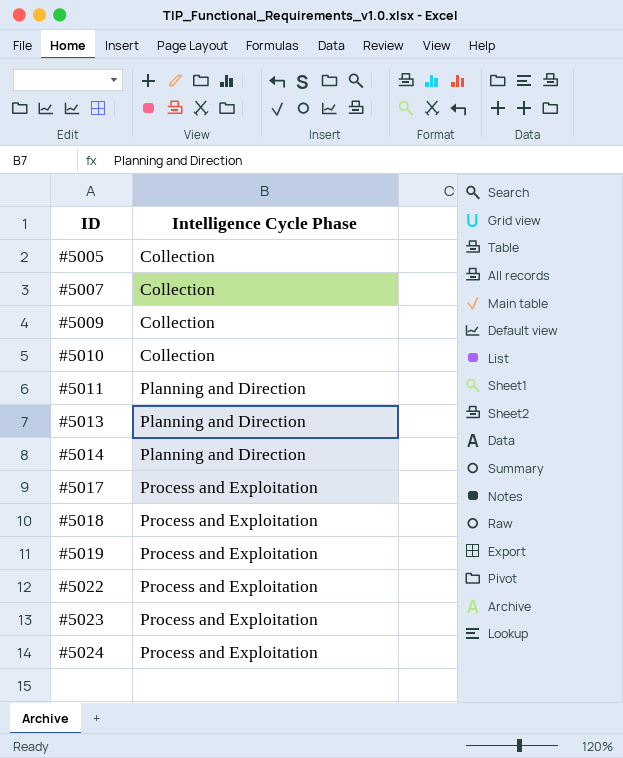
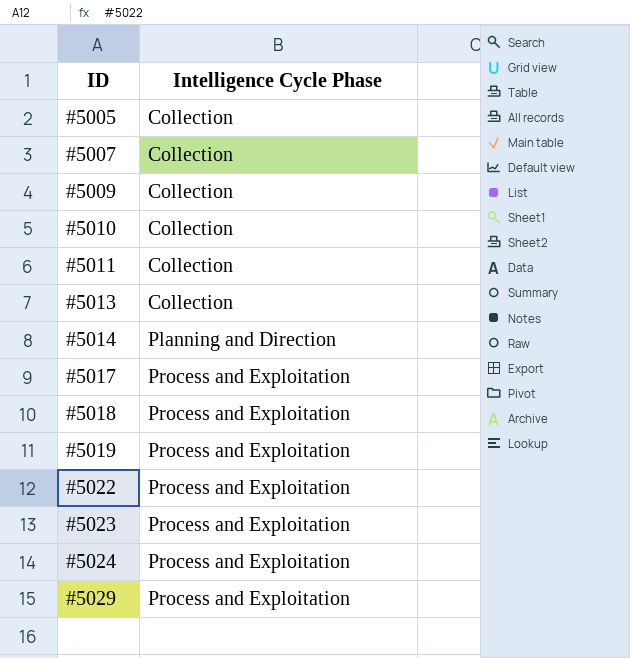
#5011 | Intelligence Cycle Phase: Planning and Direction -> Collection
#5013 | Intelligence Cycle Phase: Planning and Direction -> Collection
row #5029: none -> Process and Exploitation

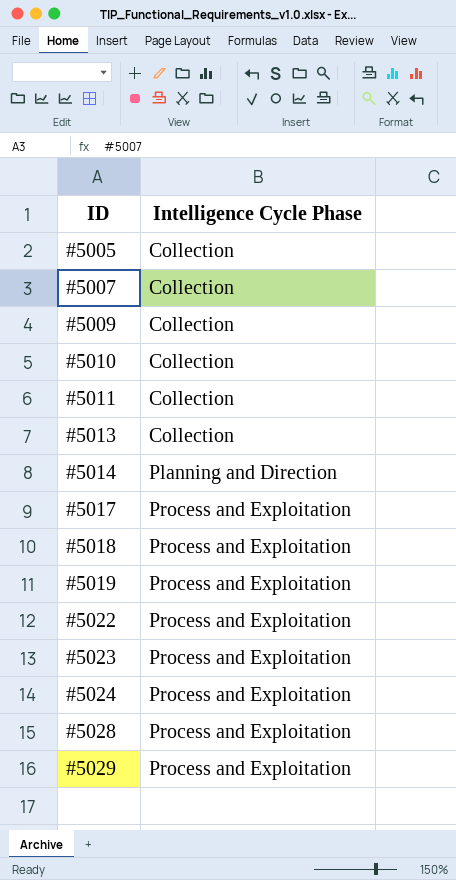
row #5028: none -> Process and Exploitation

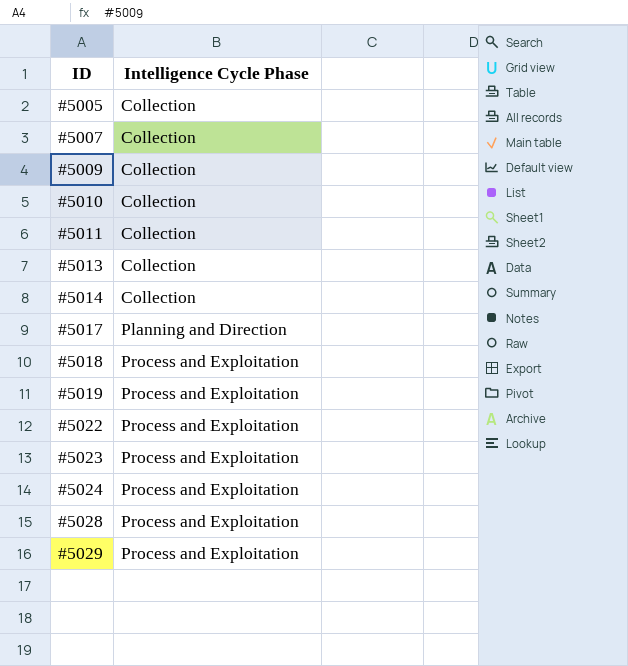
#5014 | Intelligence Cycle Phase: Planning and Direction -> Collection
#5017 | Intelligence Cycle Phase: Process and Exploitation -> Planning and Direction

